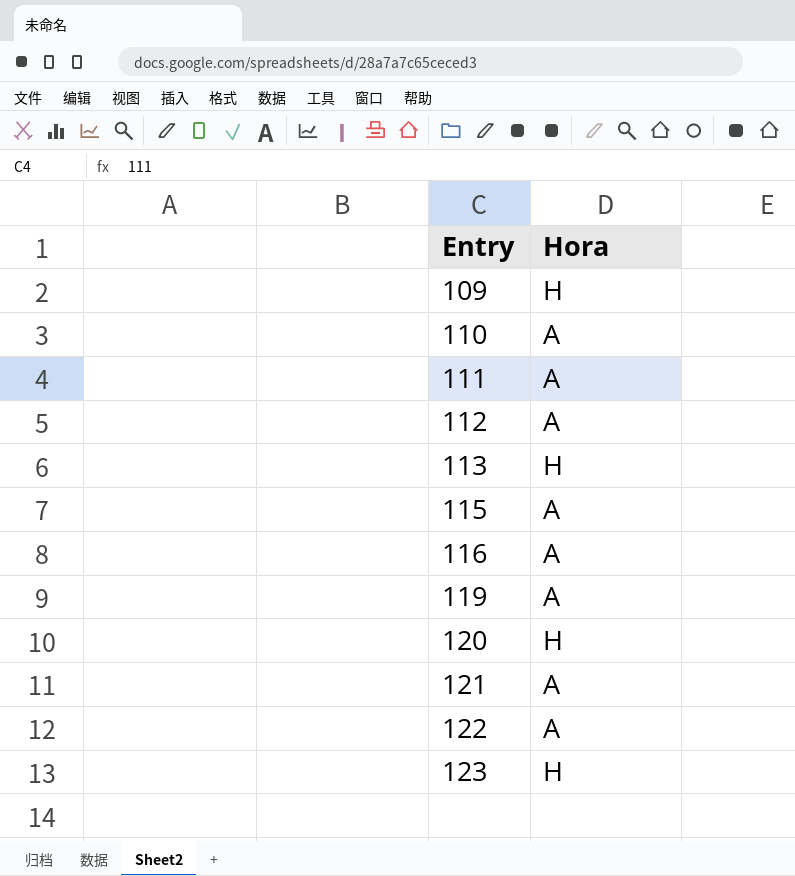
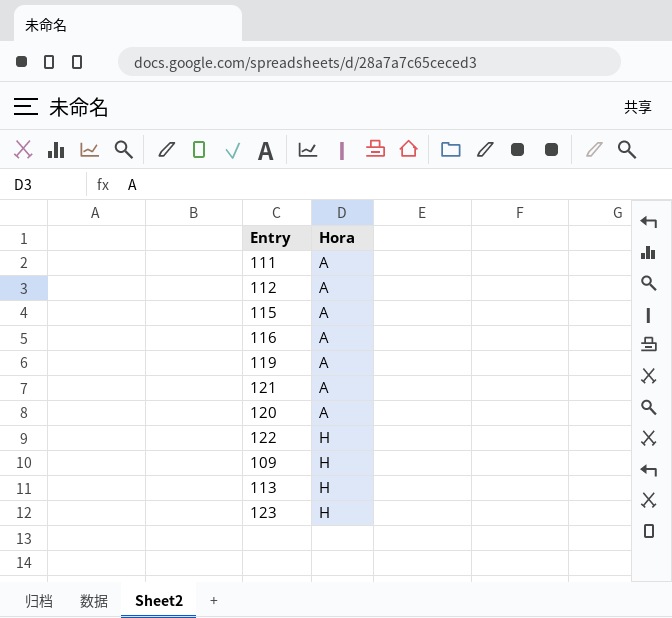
row order: Entry ascending -> Hora ascending
row 110: A -> none
120 | Hora: H -> A
122 | Hora: A -> H

